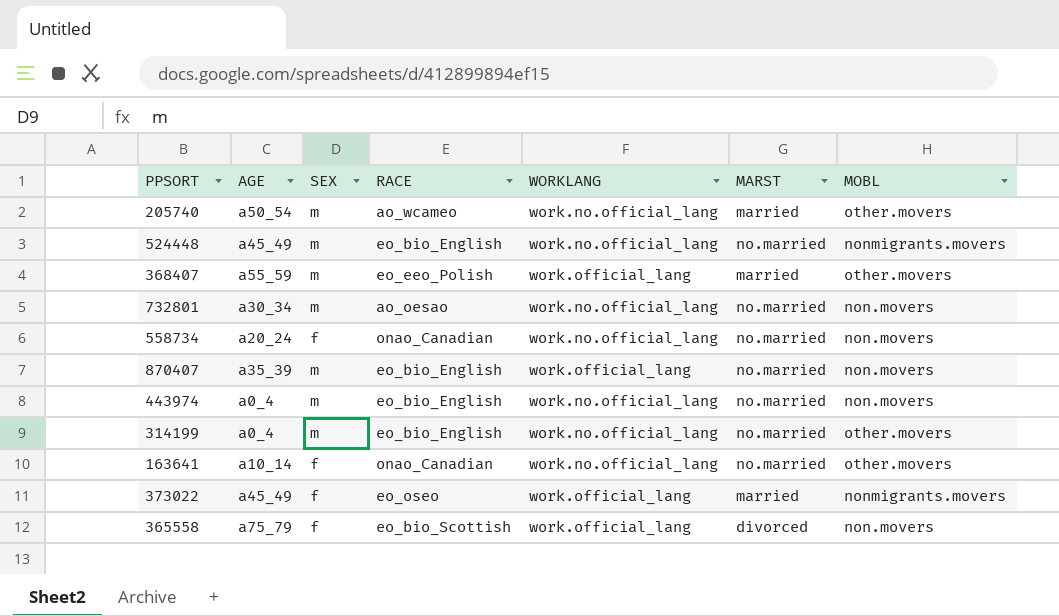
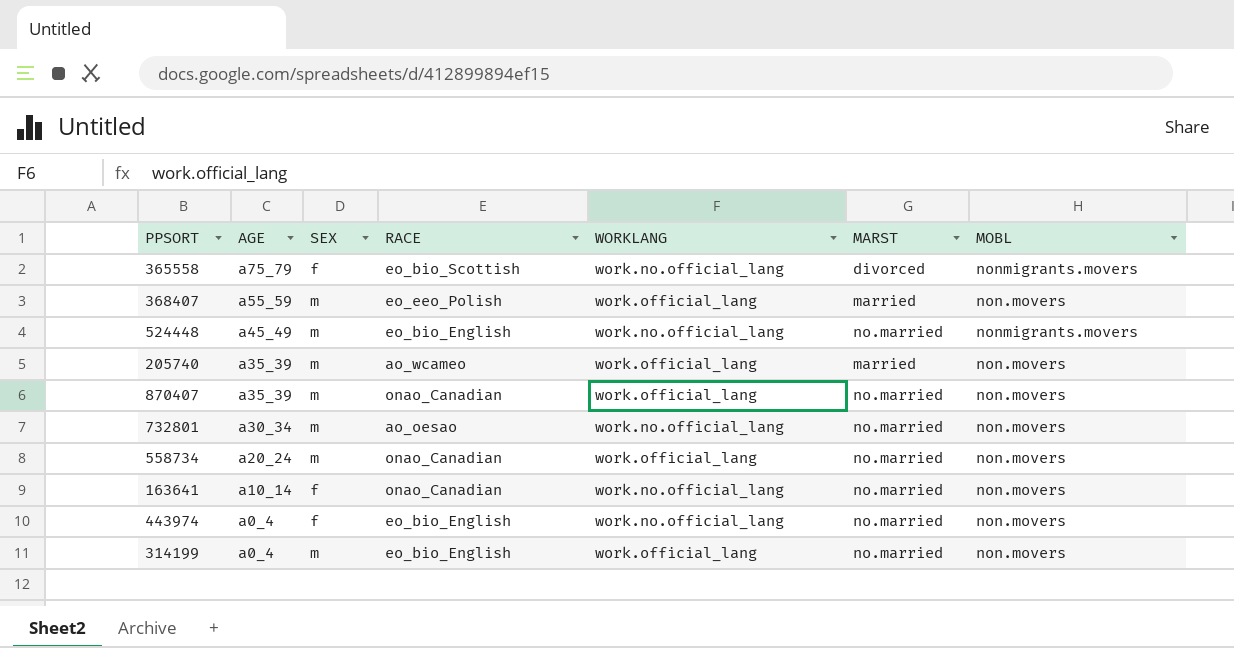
row order: none -> AGE descending
row 373022: a45_49 | f | eo_oseo | work.official_lang | married | nonmigrants.movers -> none
365558 | WORKLANG: work.official_lang -> work.no.official_lang
365558 | MOBL: non.movers -> nonmigrants.movers
368407 | MOBL: other.movers -> non.movers
205740 | AGE: a50_54 -> a35_39
205740 | WORKLANG: work.no.official_lang -> work.official_lang
205740 | MOBL: other.movers -> non.movers
870407 | RACE: eo_bio_English -> onao_Canadian
558734 | SEX: f -> m
558734 | WORKLANG: work.no.official_lang -> work.official_lang
163641 | MOBL: other.movers -> non.movers
443974 | SEX: m -> f
314199 | WORKLANG: work.no.official_lang -> work.official_lang
314199 | MOBL: other.movers -> non.movers

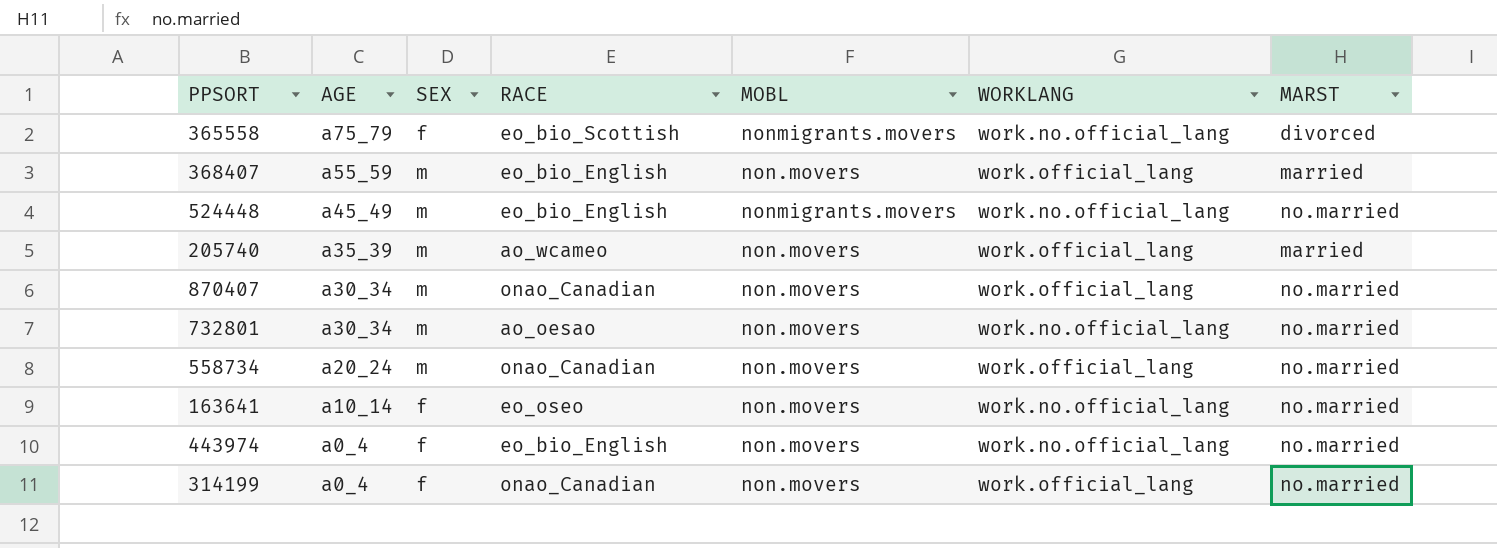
column MOBL | position: 7 -> 5
368407 | RACE: eo_eeo_Polish -> eo_bio_English
870407 | AGE: a35_39 -> a30_34
163641 | RACE: onao_Canadian -> eo_oseo
314199 | SEX: m -> f
314199 | RACE: eo_bio_English -> onao_Canadian

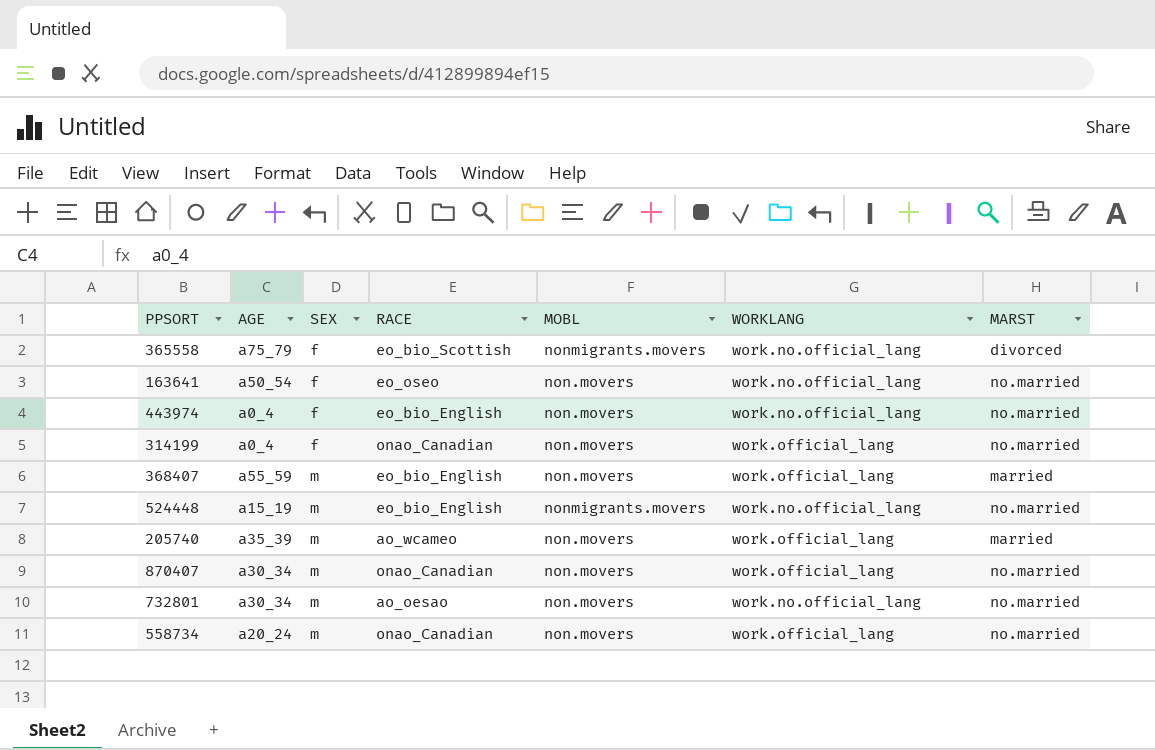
row order: AGE descending -> SEX ascending
163641 | AGE: a10_14 -> a50_54
524448 | AGE: a45_49 -> a15_19

